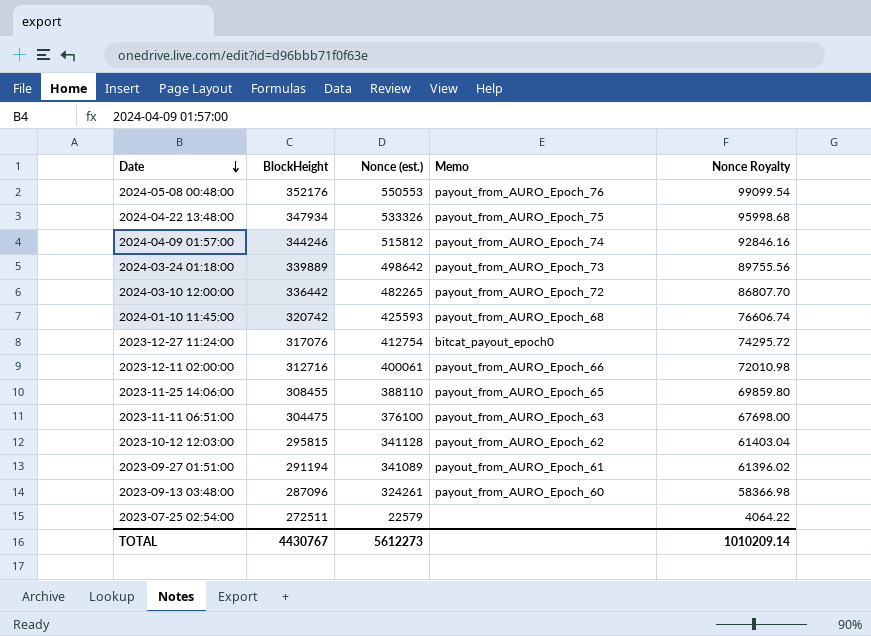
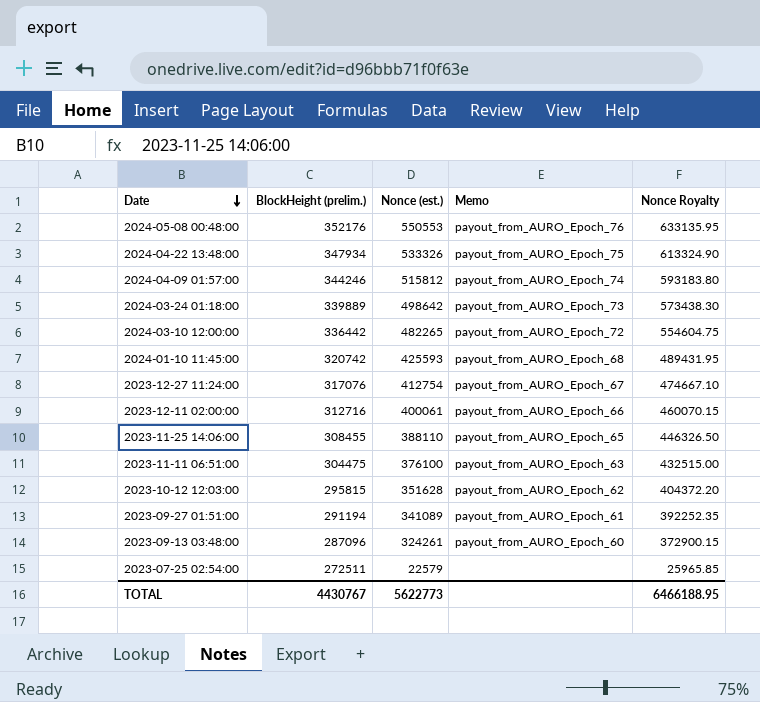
column name: BlockHeight -> BlockHeight (prelim.)
column Nonce Royalty | formula: [Nonce (est.)] * 0.18 -> [Nonce (est.)] * 1.15
2023-12-27 11:24:00 | Memo: bitcat_payout_epoch0 -> payout_from_AURO_Epoch_67
2023-10-12 12:03:00 | Nonce (est.): 341128 -> 351628
TOTAL | Nonce (est.): 5612273 -> 5622773
TOTAL | Nonce Royalty: 1010209.14 -> 6466188.95

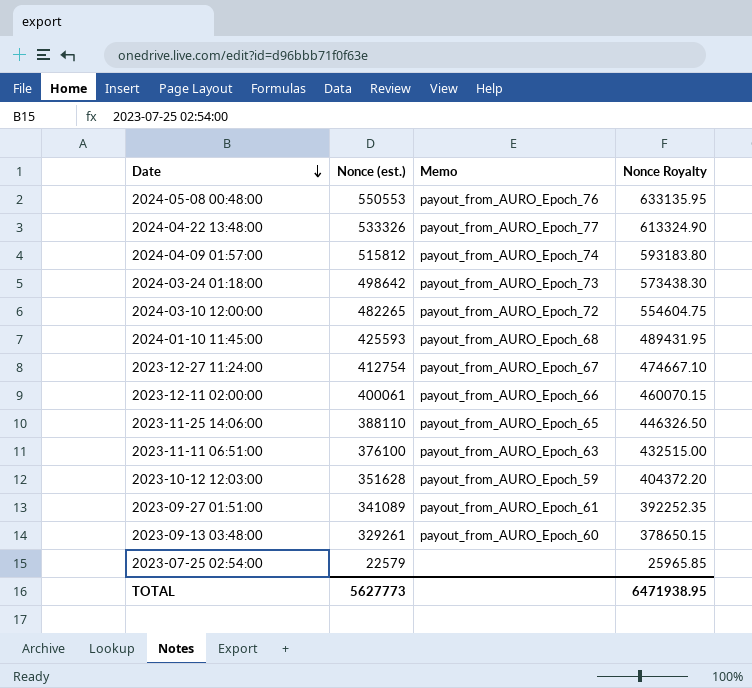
column BlockHeight (prelim.) | position: 2 -> none
2024-04-22 13:48:00 | Memo: payout_from_AURO_Epoch_75 -> payout_from_AURO_Epoch_77
2023-10-12 12:03:00 | Memo: payout_from_AURO_Epoch_62 -> payout_from_AURO_Epoch_59
2023-09-13 03:48:00 | Nonce (est.): 324261 -> 329261
2023-09-13 03:48:00 | Nonce Royalty: 372900.15 -> 378650.15
TOTAL | Nonce (est.): 5622773 -> 5627773
TOTAL | Nonce Royalty: 6466188.95 -> 6471938.95

